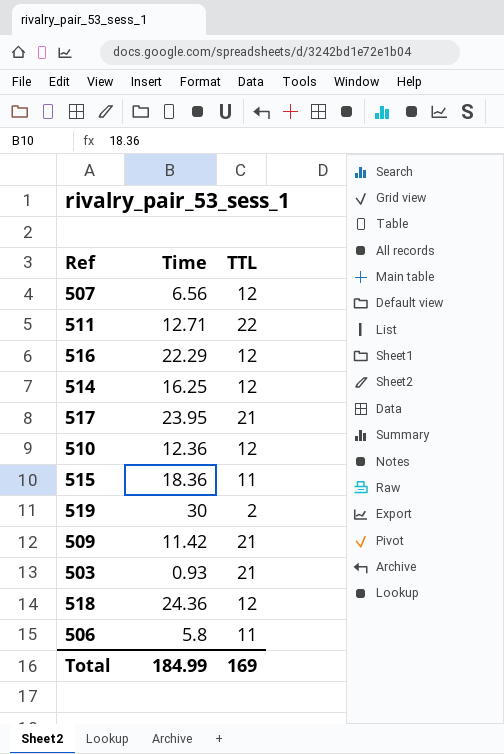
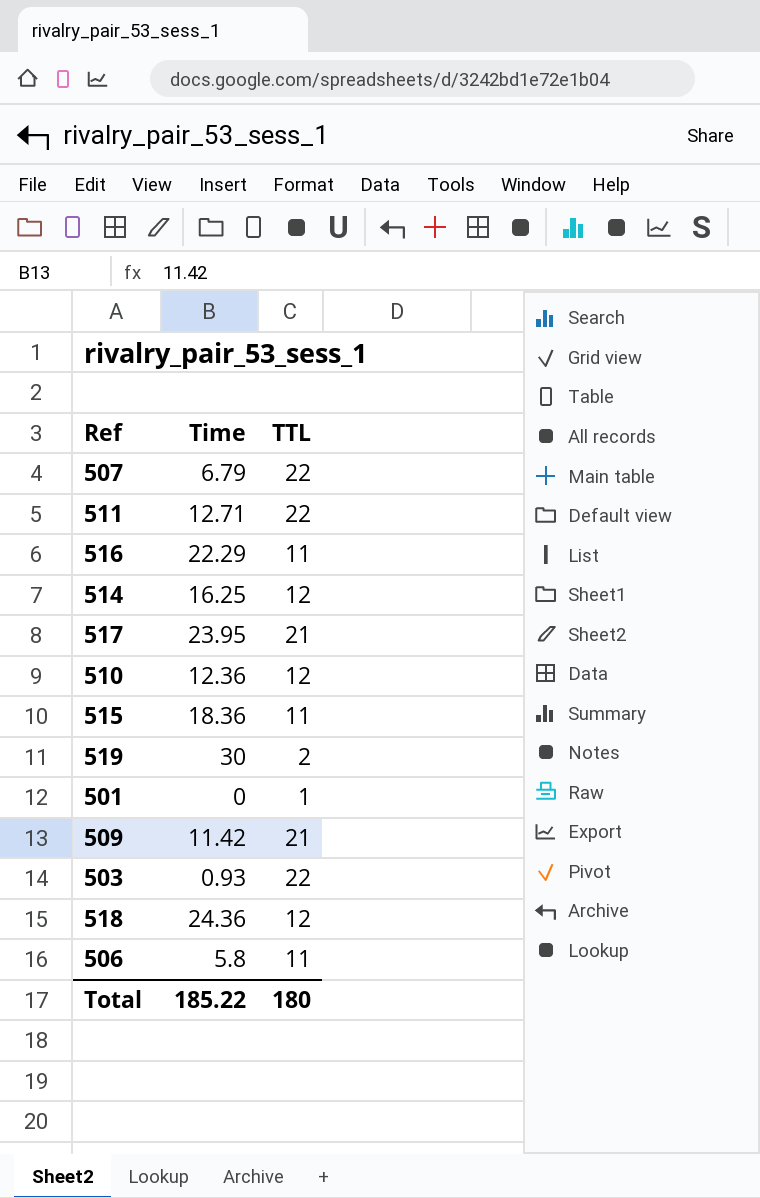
507 | Time: 6.56 -> 6.79
507 | TTL: 12 -> 22
516 | TTL: 12 -> 11
row 501: none -> 0 | 1
503 | TTL: 21 -> 22
Total | Time: 184.99 -> 185.22
Total | TTL: 169 -> 180

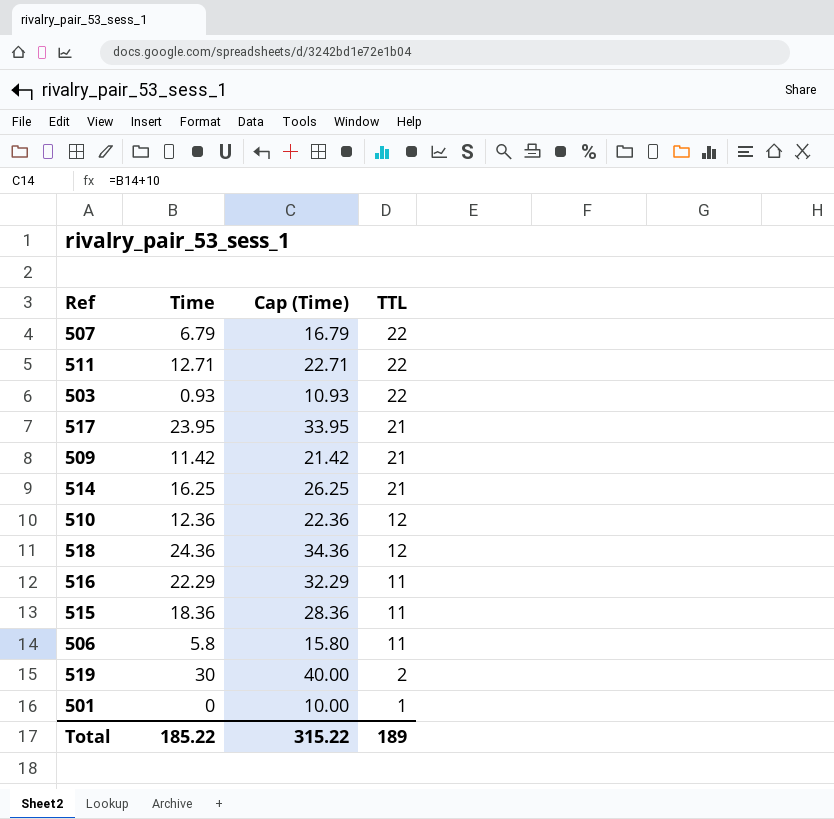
row order: none -> TTL descending
column Cap (Time) | formula: none -> [Time] + 10
514 | TTL: 12 -> 21
Total | TTL: 180 -> 189

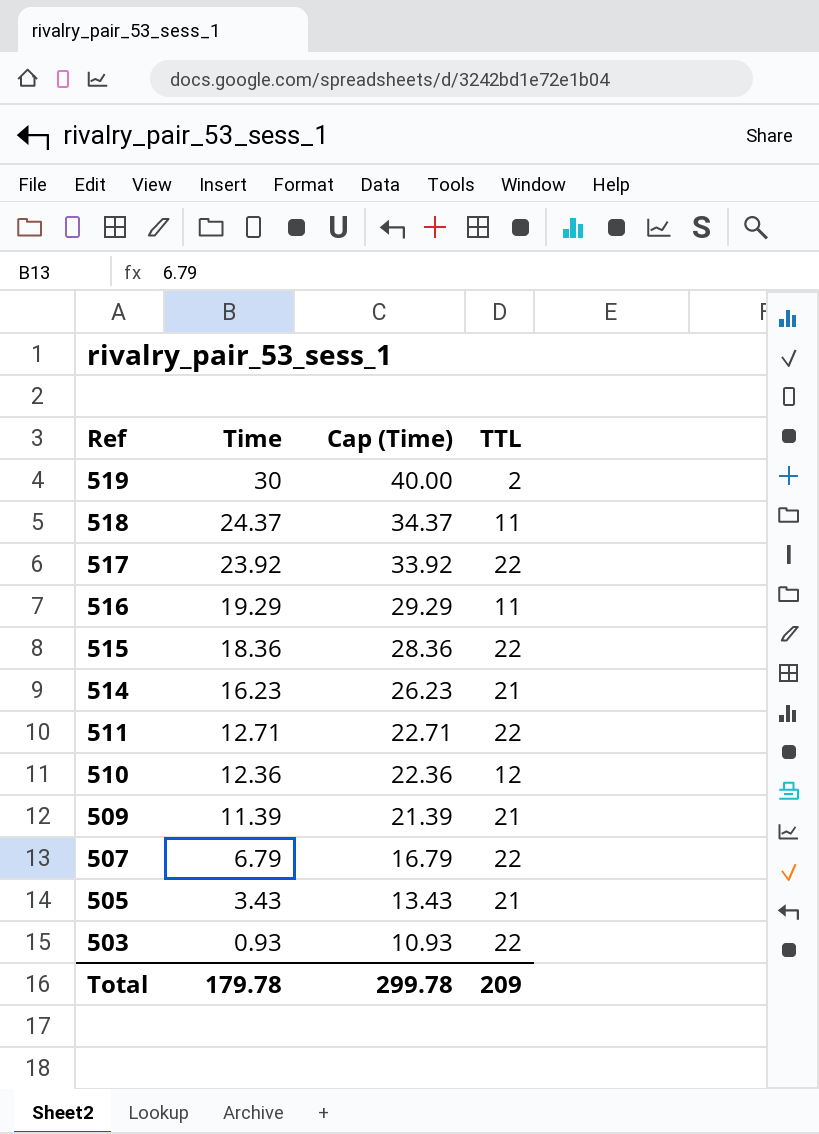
row order: TTL descending -> Ref descending
row 506: 5.8 | 15.80 | 11 -> none
row 501: 0 | 10.00 | 1 -> none
518 | Time: 24.36 -> 24.37
518 | Cap (Time): 34.36 -> 34.37
518 | TTL: 12 -> 11
517 | Time: 23.95 -> 23.92
517 | Cap (Time): 33.95 -> 33.92
517 | TTL: 21 -> 22
516 | Time: 22.29 -> 19.29
516 | Cap (Time): 32.29 -> 29.29
515 | TTL: 11 -> 22
514 | Time: 16.25 -> 16.23
514 | Cap (Time): 26.25 -> 26.23
509 | Time: 11.42 -> 11.39
509 | Cap (Time): 21.42 -> 21.39
row 505: none -> 3.43 | 13.43 | 21
Total | Time: 185.22 -> 179.78
Total | Cap (Time): 315.22 -> 299.78
Total | TTL: 189 -> 209

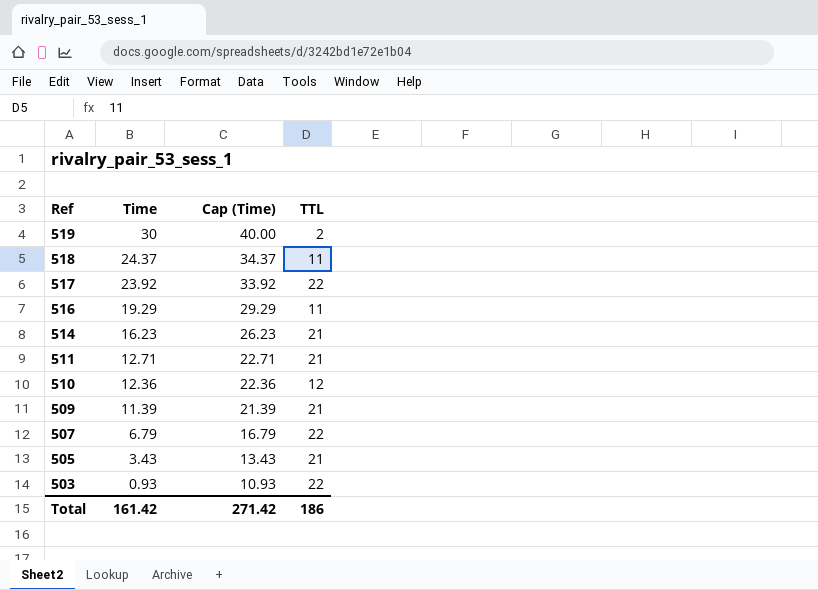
row 515: 18.36 | 28.36 | 22 -> none
511 | TTL: 22 -> 21
Total | Time: 179.78 -> 161.42
Total | Cap (Time): 299.78 -> 271.42
Total | TTL: 209 -> 186

